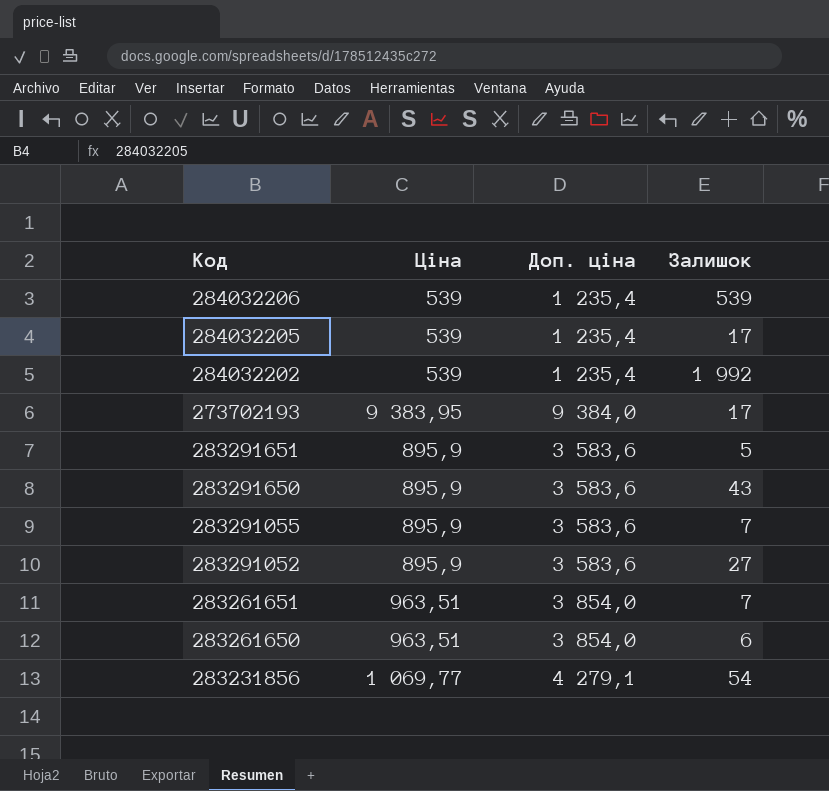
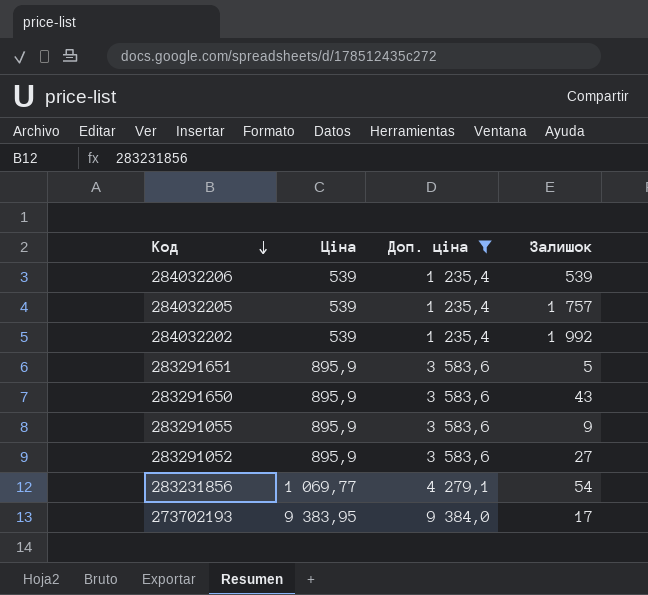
filter: none -> Доп. ціна != 3 854,0
row order: none -> Код descending
284032205 | Залишок: 17 -> 1 757
283291055 | Залишок: 7 -> 9

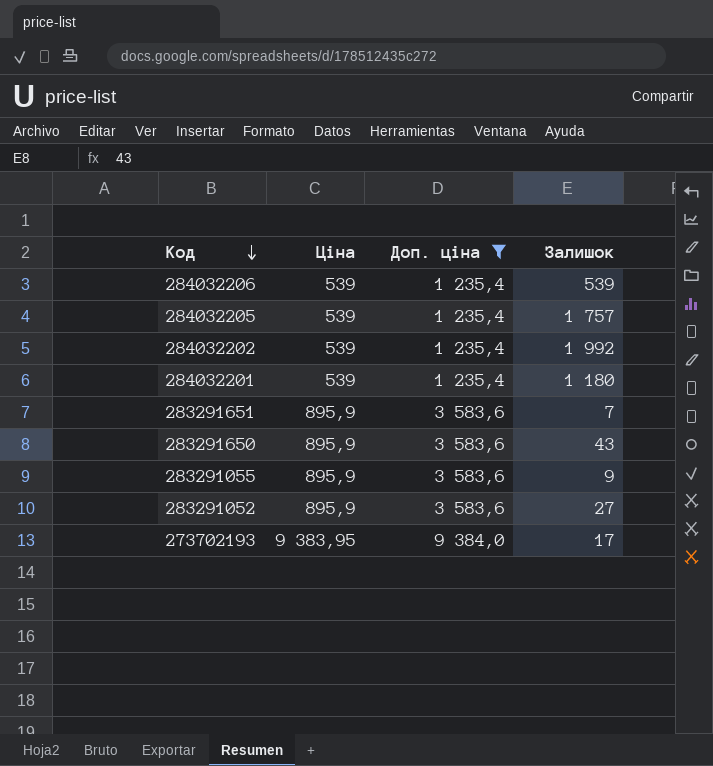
row 283231856: 1 069,77 | 4 279,1 | 54 -> none
row 284032201: none -> 539 | 1 235,4 | 1 180
283291651 | Залишок: 5 -> 7

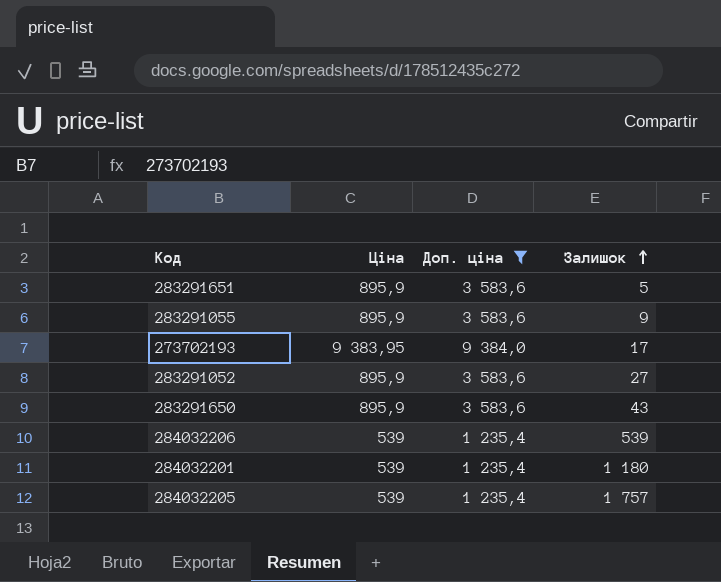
row order: Код descending -> Залишок ascending
row 284032202: 539 | 1 235,4 | 1 992 -> none
283291651 | Залишок: 7 -> 5

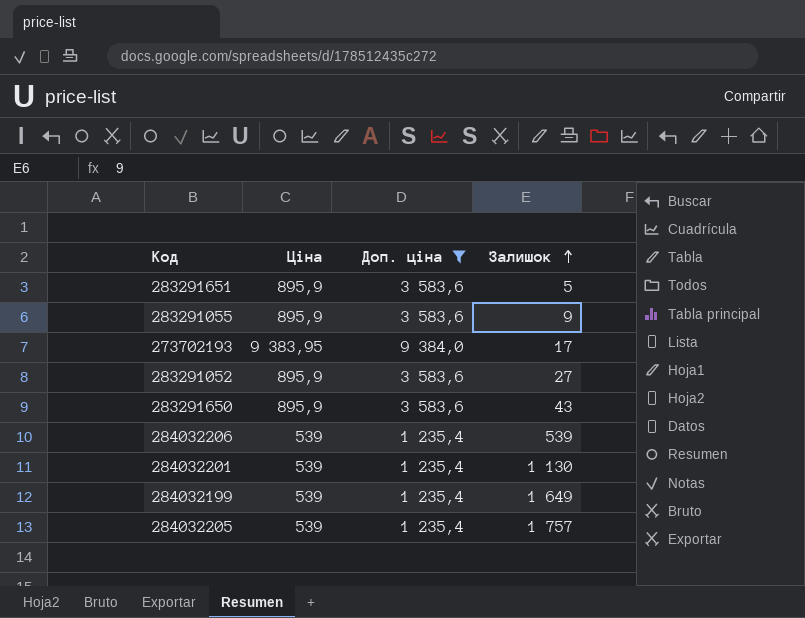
284032201 | Залишок: 1 180 -> 1 130
row 284032199: none -> 539 | 1 235,4 | 1 649

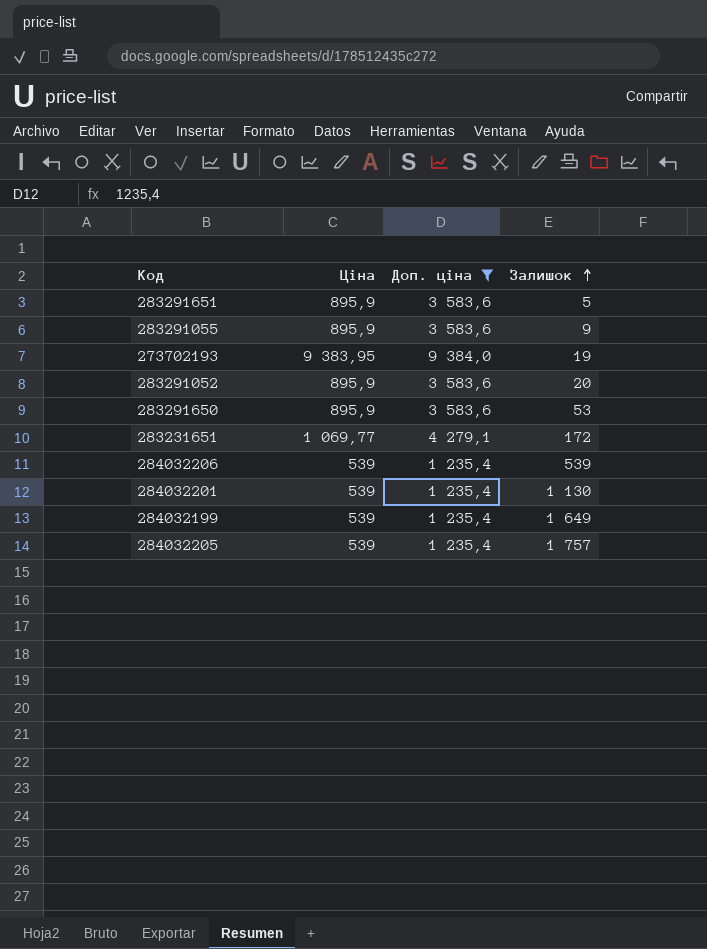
273702193 | Залишок: 17 -> 19
283291052 | Залишок: 27 -> 20
283291650 | Залишок: 43 -> 53
row 283231651: none -> 1 069,77 | 4 279,1 | 172

